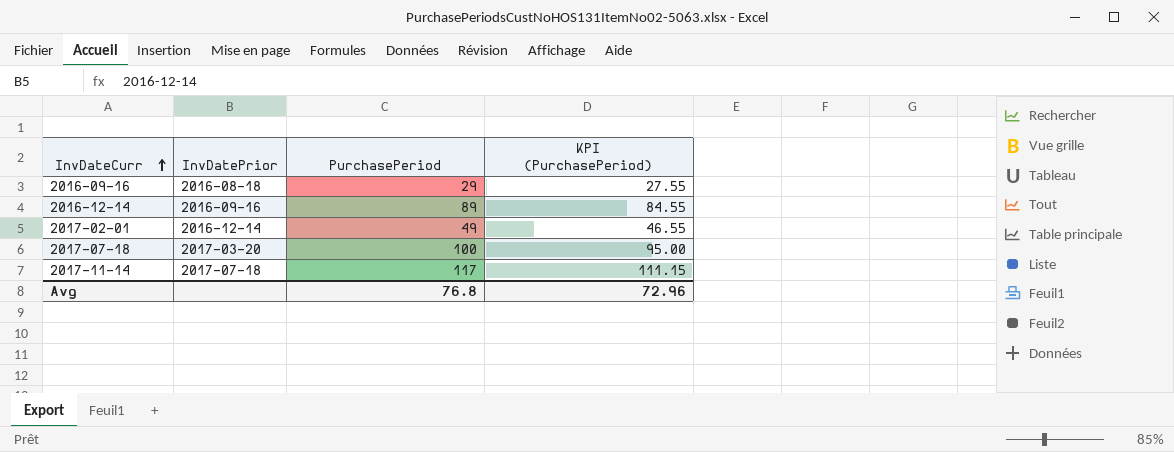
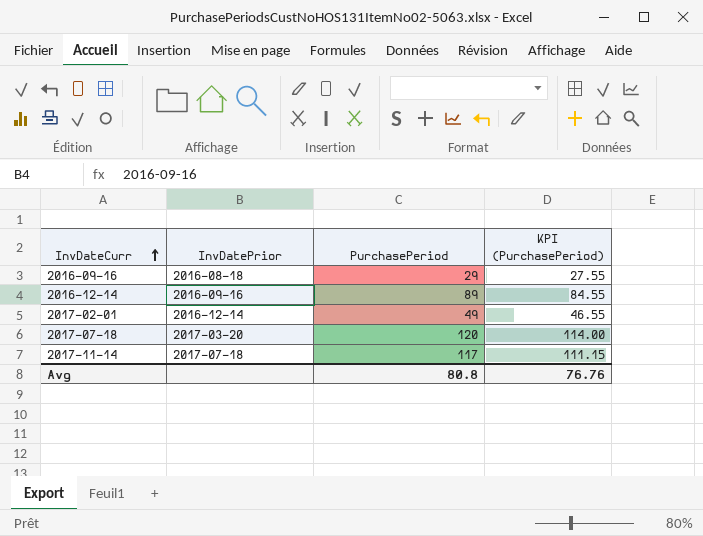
2017-07-18 | PurchasePeriod: 100 -> 120
2017-07-18 | KPI (PurchasePeriod): 95.00 -> 114.00
Avg | PurchasePeriod: 76.8 -> 80.8
Avg | KPI (PurchasePeriod): 72.96 -> 76.76

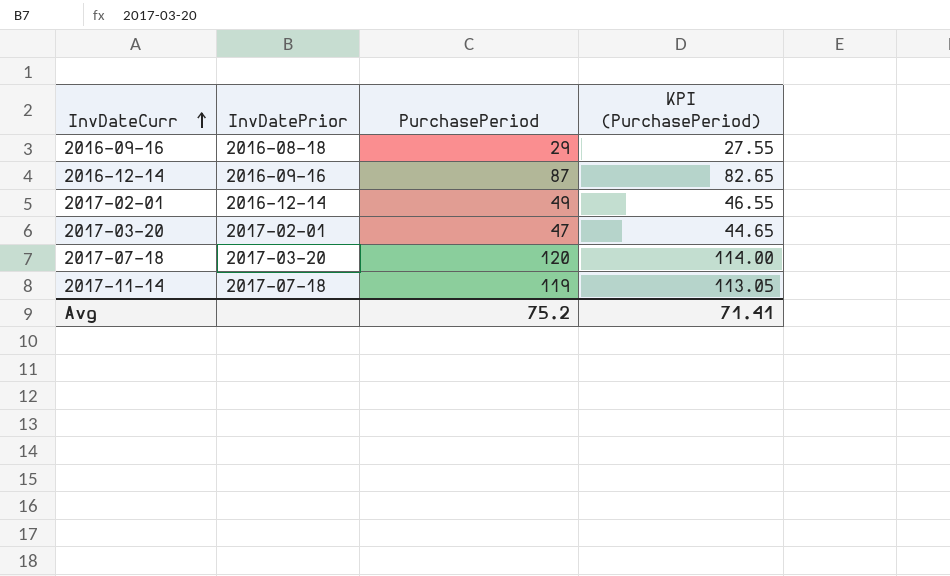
2016-12-14 | PurchasePeriod: 89 -> 87
2016-12-14 | KPI (PurchasePeriod): 84.55 -> 82.65
row 2017-03-20: none -> 2017-02-01 | 47 | 44.65
2017-11-14 | PurchasePeriod: 117 -> 119
2017-11-14 | KPI (PurchasePeriod): 111.15 -> 113.05
Avg | PurchasePeriod: 80.8 -> 75.2
Avg | KPI (PurchasePeriod): 76.76 -> 71.41

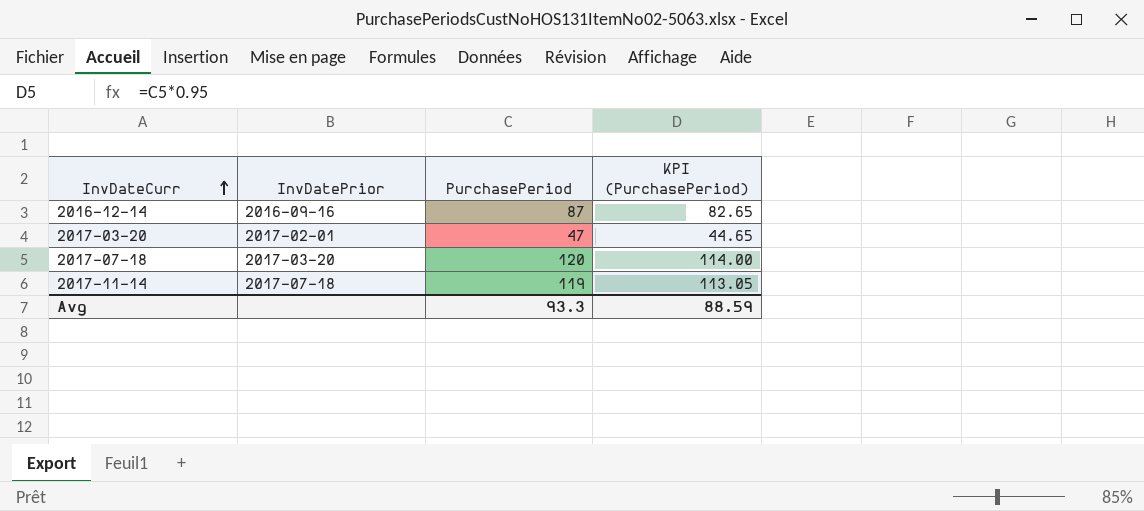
row 2016-09-16: 2016-08-18 | 29 | 27.55 -> none
row 2017-02-01: 2016-12-14 | 49 | 46.55 -> none
Avg | PurchasePeriod: 75.2 -> 93.3
Avg | KPI (PurchasePeriod): 71.41 -> 88.59

